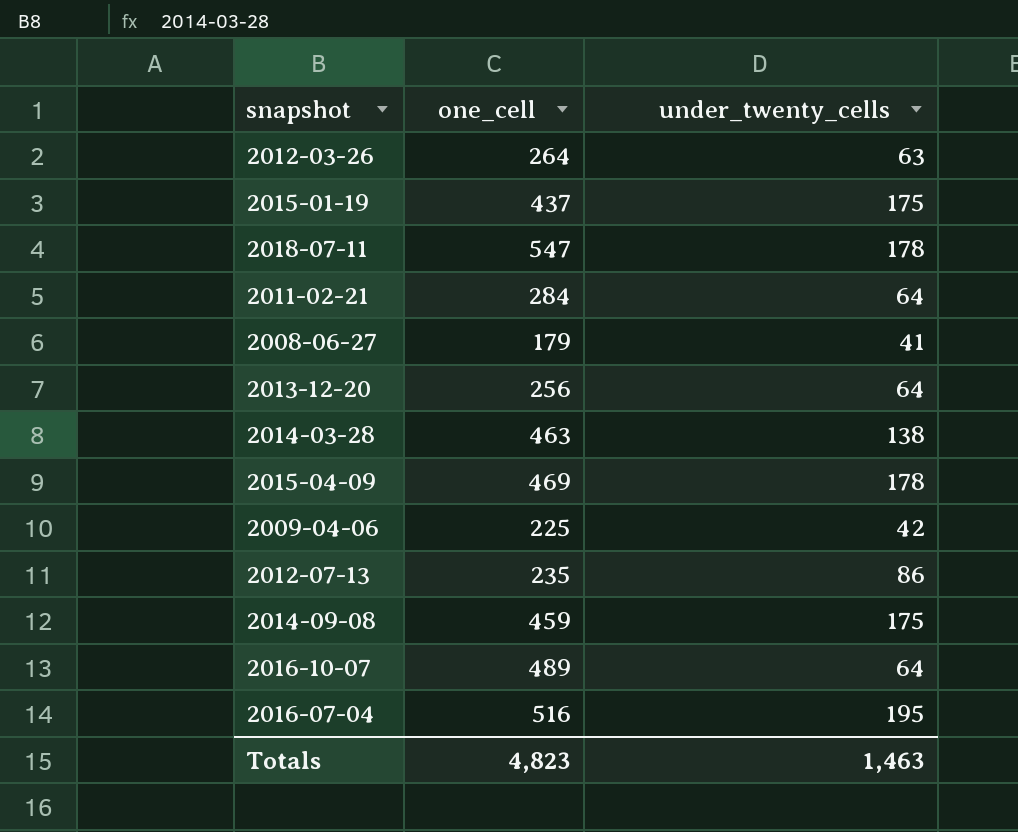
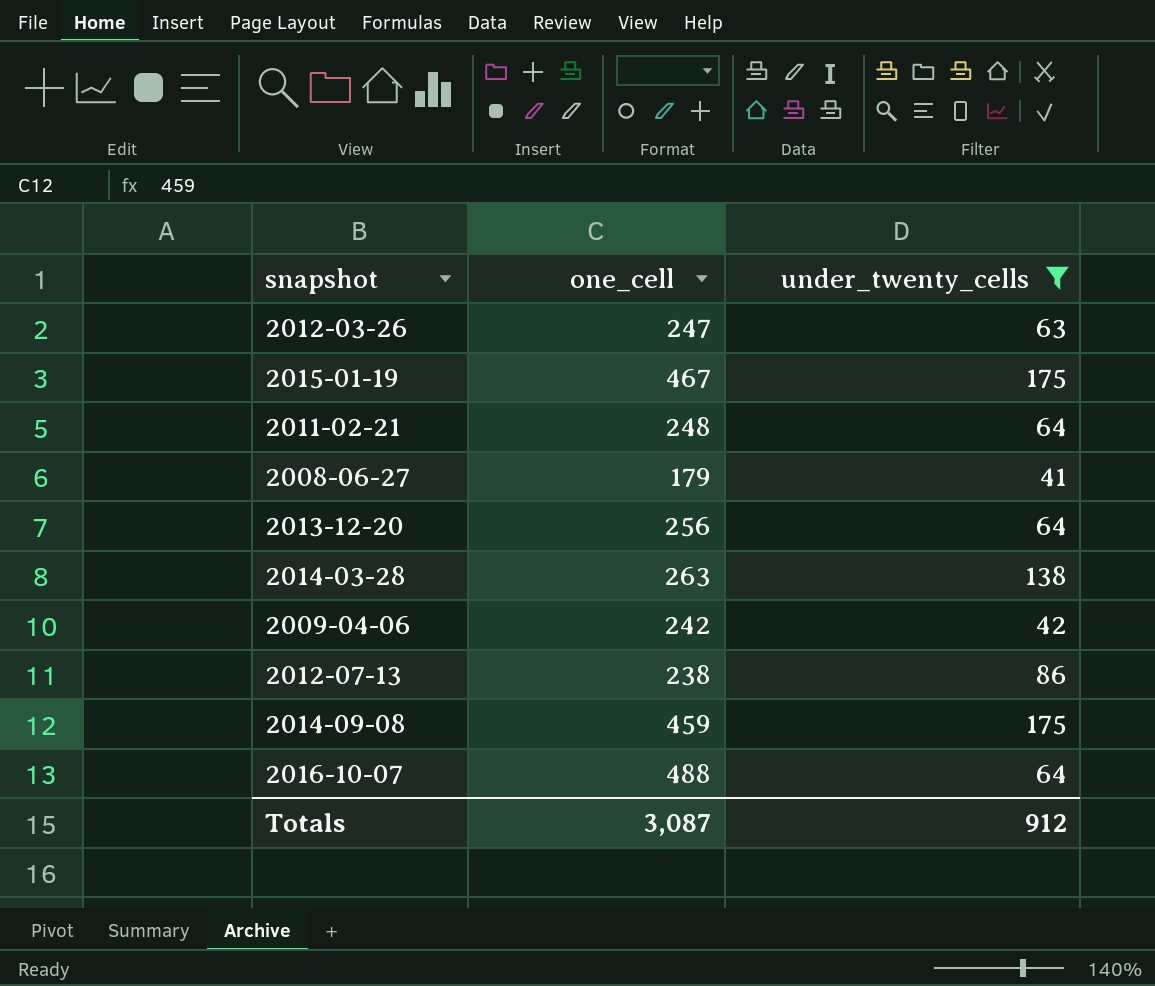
filter: none -> under_twenty_cells <= 175
2012-03-26 | one_cell: 264 -> 247
2015-01-19 | one_cell: 437 -> 467
2011-02-21 | one_cell: 284 -> 248
2014-03-28 | one_cell: 463 -> 263
2009-04-06 | one_cell: 225 -> 242
2012-07-13 | one_cell: 235 -> 238
2016-10-07 | one_cell: 489 -> 488
Totals | one_cell: 4,823 -> 3,087
Totals | under_twenty_cells: 1,463 -> 912

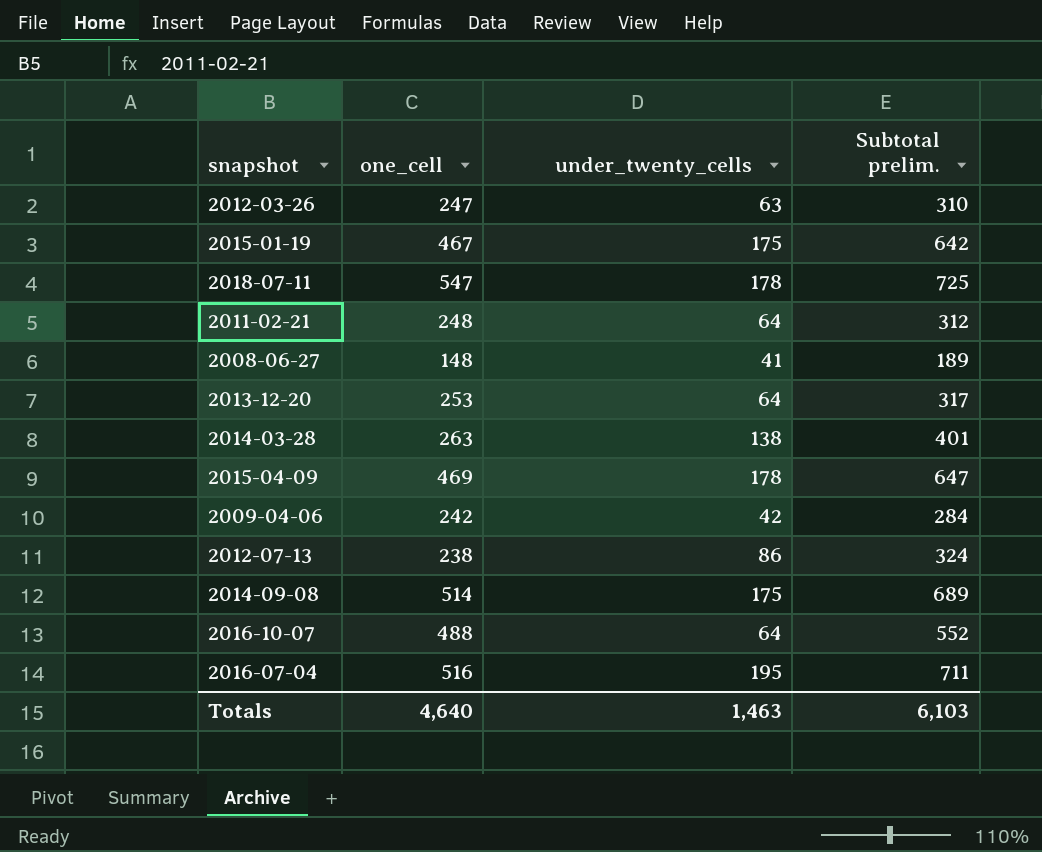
filter: under_twenty_cells <= 175 -> none
column Subtotal prelim. | formula: none -> [one_cell] + [under_twenty_cells]
2008-06-27 | one_cell: 179 -> 148
2013-12-20 | one_cell: 256 -> 253
2014-09-08 | one_cell: 459 -> 514
Totals | one_cell: 3,087 -> 4,640
Totals | under_twenty_cells: 912 -> 1,463

